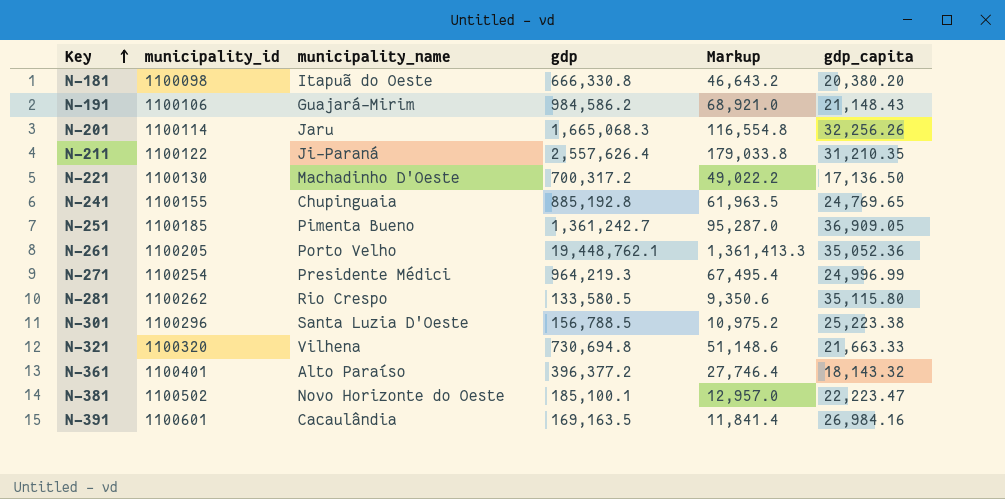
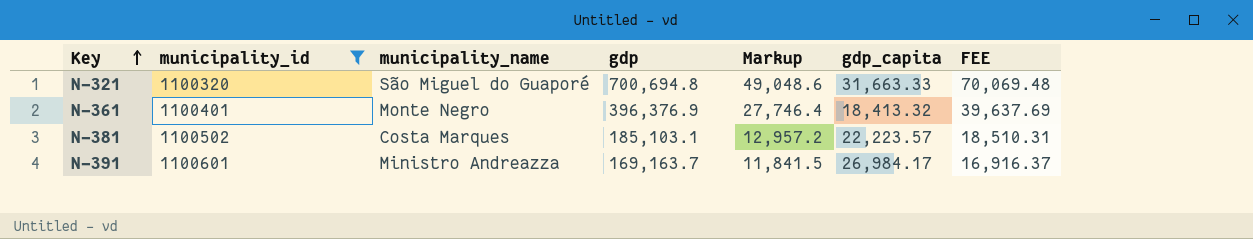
filter: none -> municipality_id >= 1100320
column FEE | formula: none -> [gdp] * 0.1
N-321 | municipality_name: Vilhena -> São Miguel do Guaporé
N-321 | gdp: 730,694.8 -> 700,694.8
N-321 | Markup: 51,148.6 -> 49,048.6
N-321 | gdp_capita: 21,663.33 -> 31,663.33
N-361 | municipality_name: Alto Paraíso -> Monte Negro
N-361 | gdp: 396,377.2 -> 396,376.9
N-361 | gdp_capita: 18,143.32 -> 18,413.32
N-381 | municipality_name: Novo Horizonte do Oeste -> Costa Marques
N-381 | gdp: 185,100.1 -> 185,103.1
N-381 | Markup: 12,957.0 -> 12,957.2
N-381 | gdp_capita: 22,223.47 -> 22,223.57
N-391 | municipality_name: Cacaulândia -> Ministro Andreazza
N-391 | gdp: 169,163.5 -> 169,163.7
N-391 | Markup: 11,841.4 -> 11,841.5
N-391 | gdp_capita: 26,984.16 -> 26,984.17

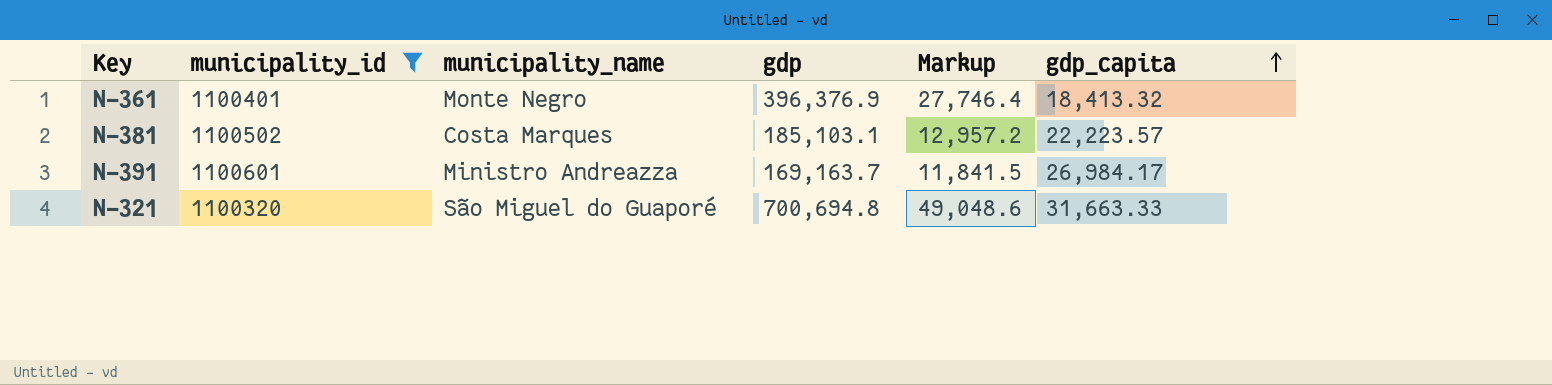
row order: Key ascending -> gdp_capita ascending
column FEE | formula: [gdp] * 0.1 -> none

